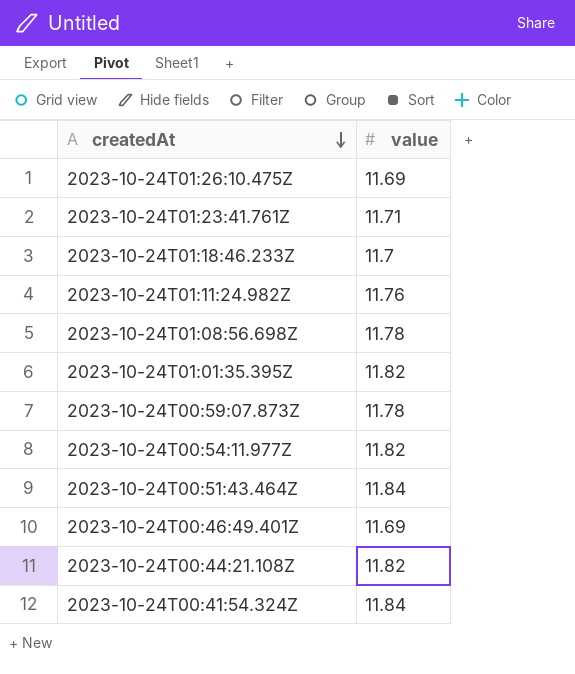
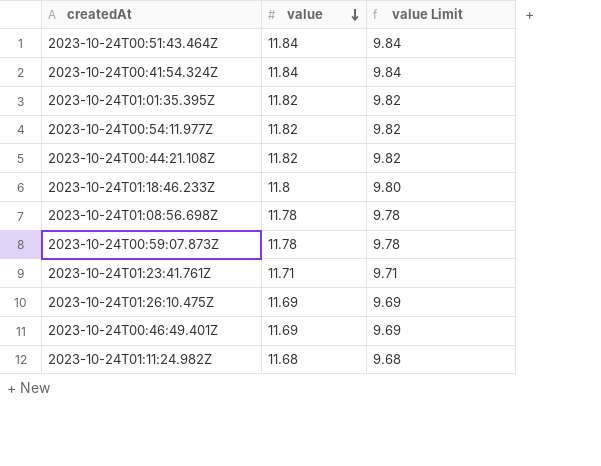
row order: createdAt descending -> value descending
column value Limit | formula: none -> [value] - 2
2023-10-24T01:18:46.233Z | value: 11.7 -> 11.8
2023-10-24T01:11:24.982Z | value: 11.76 -> 11.68

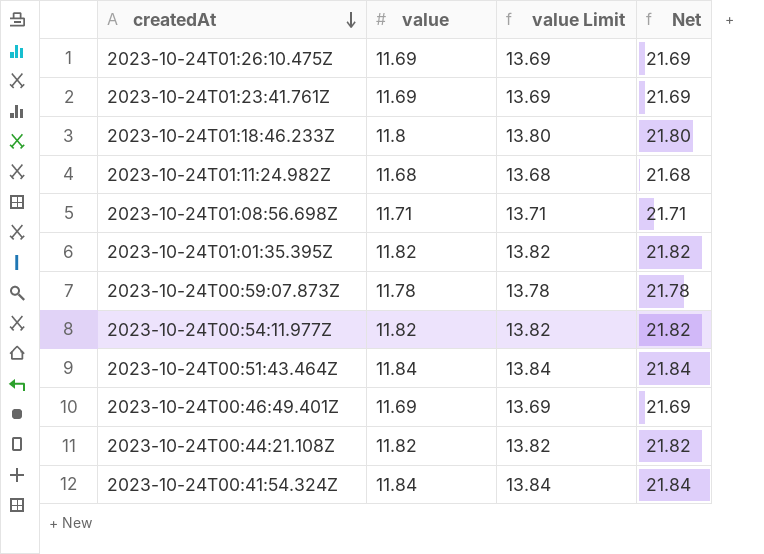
row order: value descending -> createdAt descending
column value Limit | formula: [value] - 2 -> [value] + 2
column Net | formula: none -> [value] + 10
2023-10-24T01:23:41.761Z | value: 11.71 -> 11.69
2023-10-24T01:08:56.698Z | value: 11.78 -> 11.71

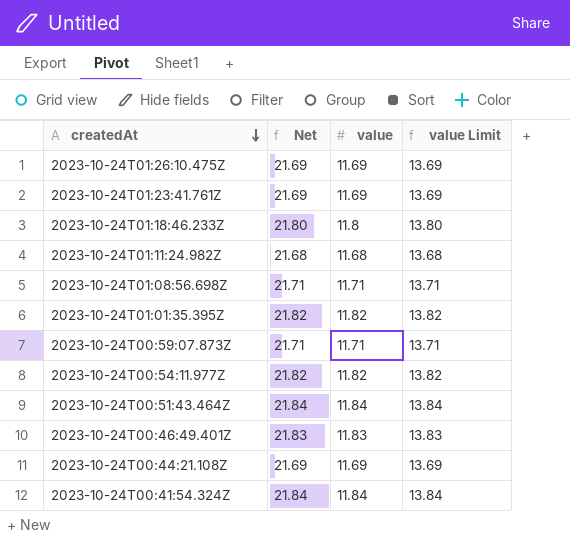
column Net | position: 4 -> 2
2023-10-24T00:59:07.873Z | Net: 21.78 -> 21.71
2023-10-24T00:59:07.873Z | value: 11.78 -> 11.71
2023-10-24T00:59:07.873Z | value Limit: 13.78 -> 13.71
2023-10-24T00:46:49.401Z | Net: 21.69 -> 21.83
2023-10-24T00:46:49.401Z | value: 11.69 -> 11.83
2023-10-24T00:46:49.401Z | value Limit: 13.69 -> 13.83
2023-10-24T00:44:21.108Z | Net: 21.82 -> 21.69
2023-10-24T00:44:21.108Z | value: 11.82 -> 11.69
2023-10-24T00:44:21.108Z | value Limit: 13.82 -> 13.69

